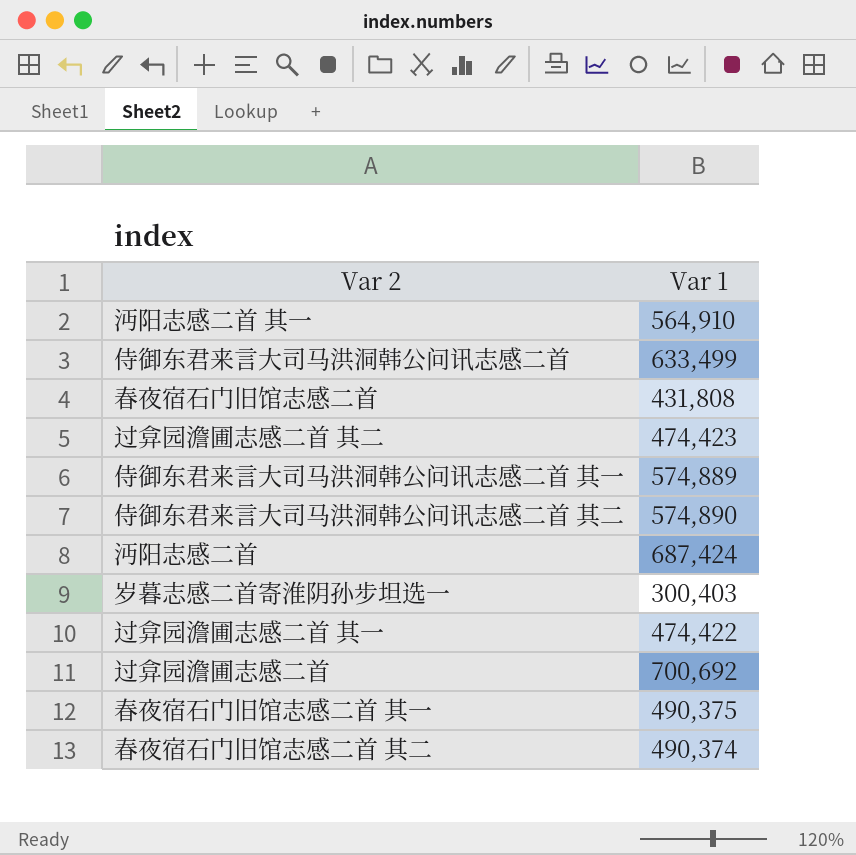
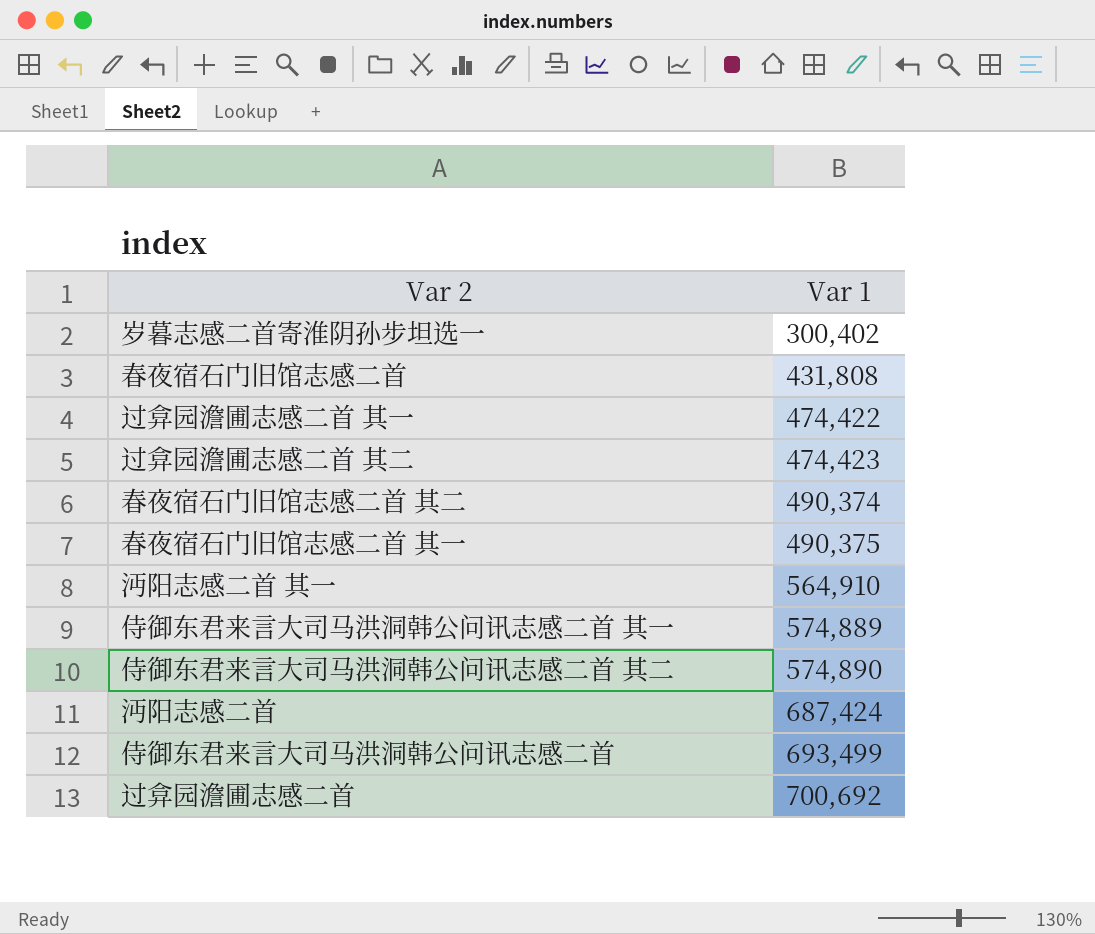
row order: none -> Var 1 ascending
岁暮志感二首寄淮阴孙步坦选一 | Var 1: 300,403 -> 300,402
侍御东君来言大司马洪洞韩公问讯志感二首 | Var 1: 633,499 -> 693,499

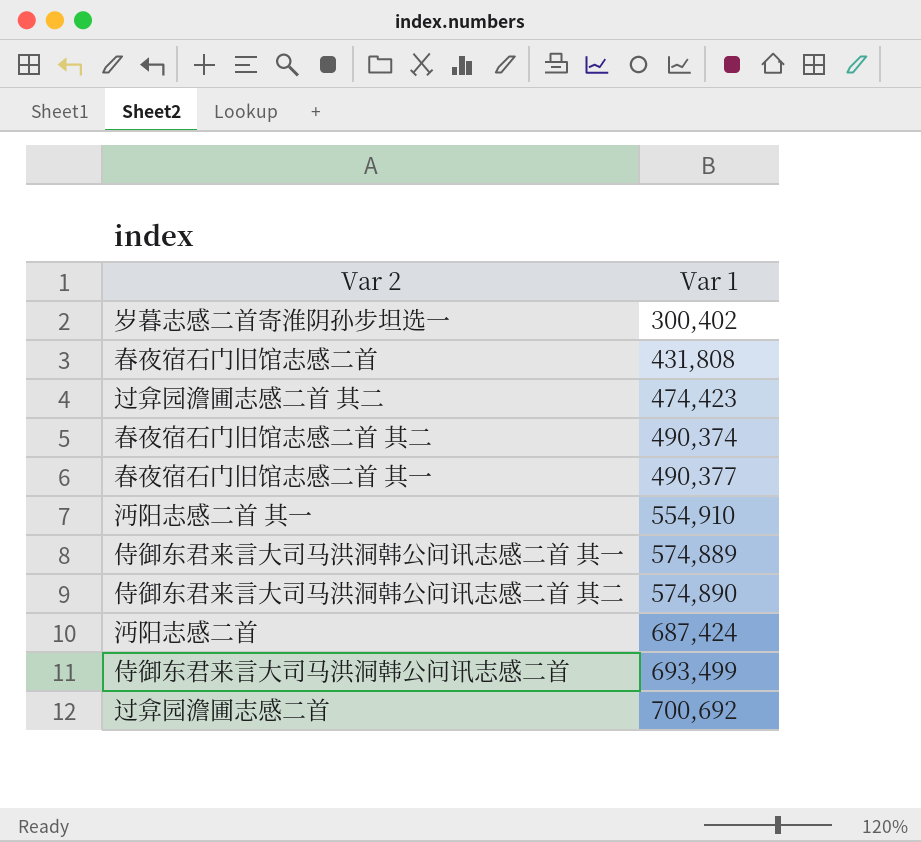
row 过弇园澹圃志感二首 其一: 474,422 -> none
春夜宿石门旧馆志感二首 其一 | Var 1: 490,375 -> 490,377
沔阳志感二首 其一 | Var 1: 564,910 -> 554,910

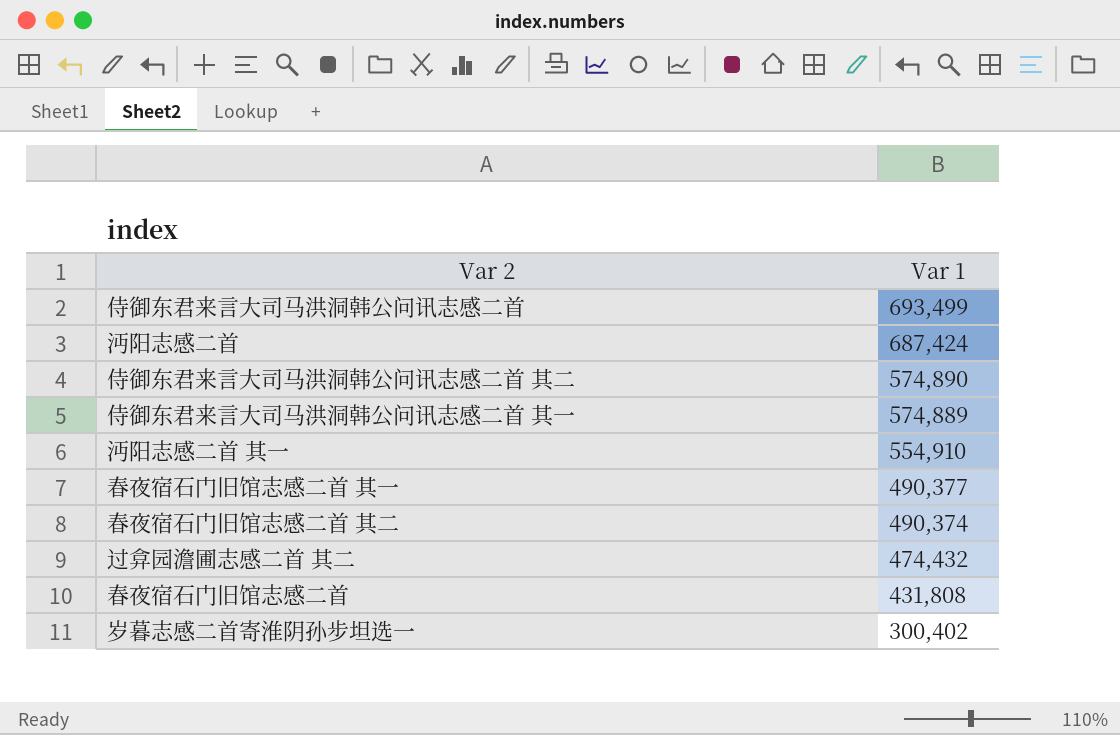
row order: Var 1 ascending -> Var 1 descending
row 过弇园澹圃志感二首: 700,692 -> none
过弇园澹圃志感二首 其二 | Var 1: 474,423 -> 474,432

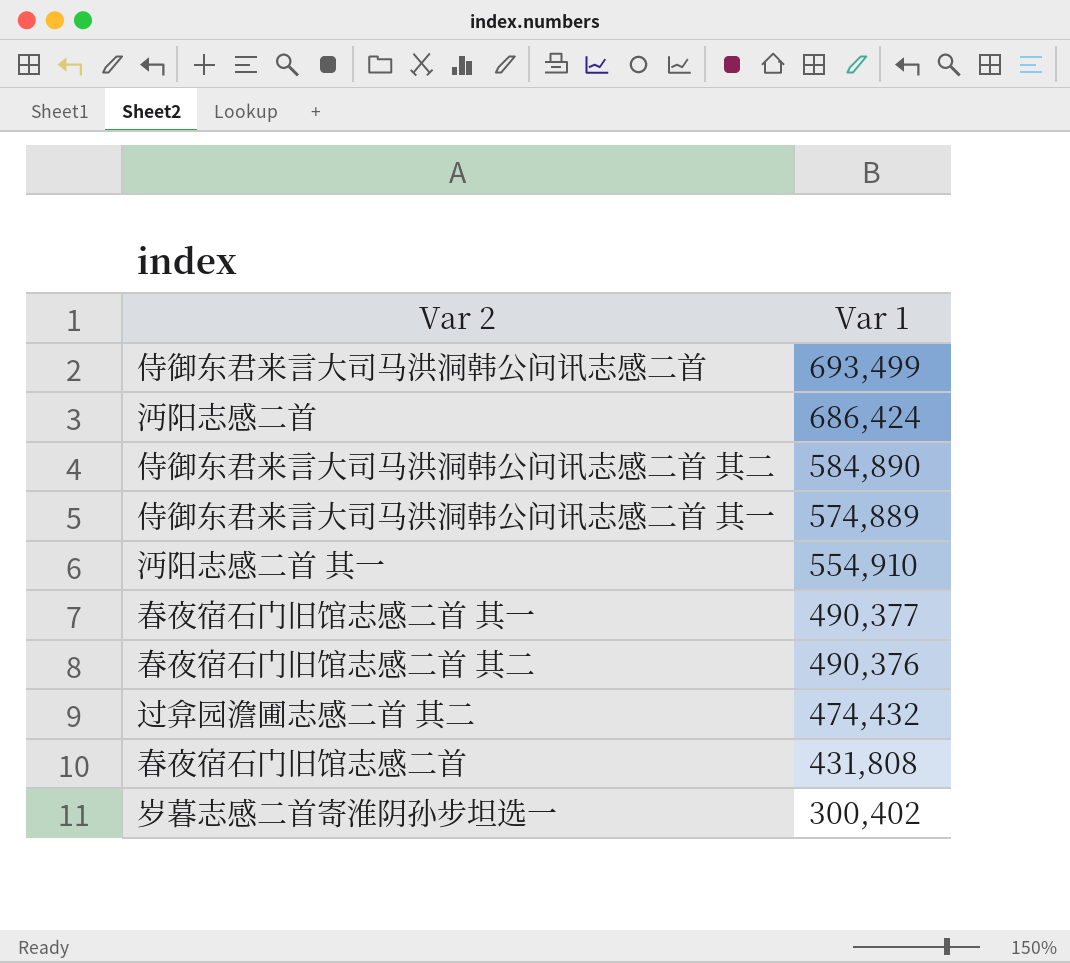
沔阳志感二首 | Var 1: 687,424 -> 686,424
侍御东君来言大司马洪洞韩公问讯志感二首 其二 | Var 1: 574,890 -> 584,890
春夜宿石门旧馆志感二首 其二 | Var 1: 490,374 -> 490,376

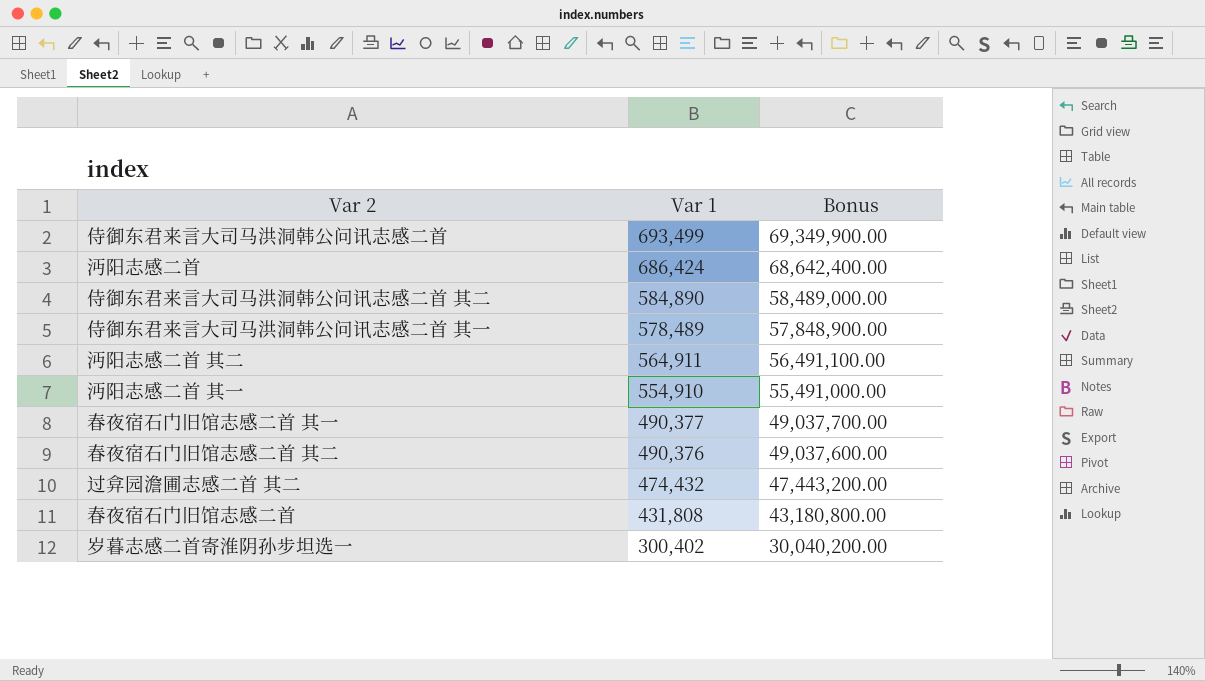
column Bonus | formula: none -> [Var 1] * 100
侍御东君来言大司马洪洞韩公问讯志感二首 其一 | Var 1: 574,889 -> 578,489
row 沔阳志感二首 其二: none -> 564,911 | 56,491,100.00

